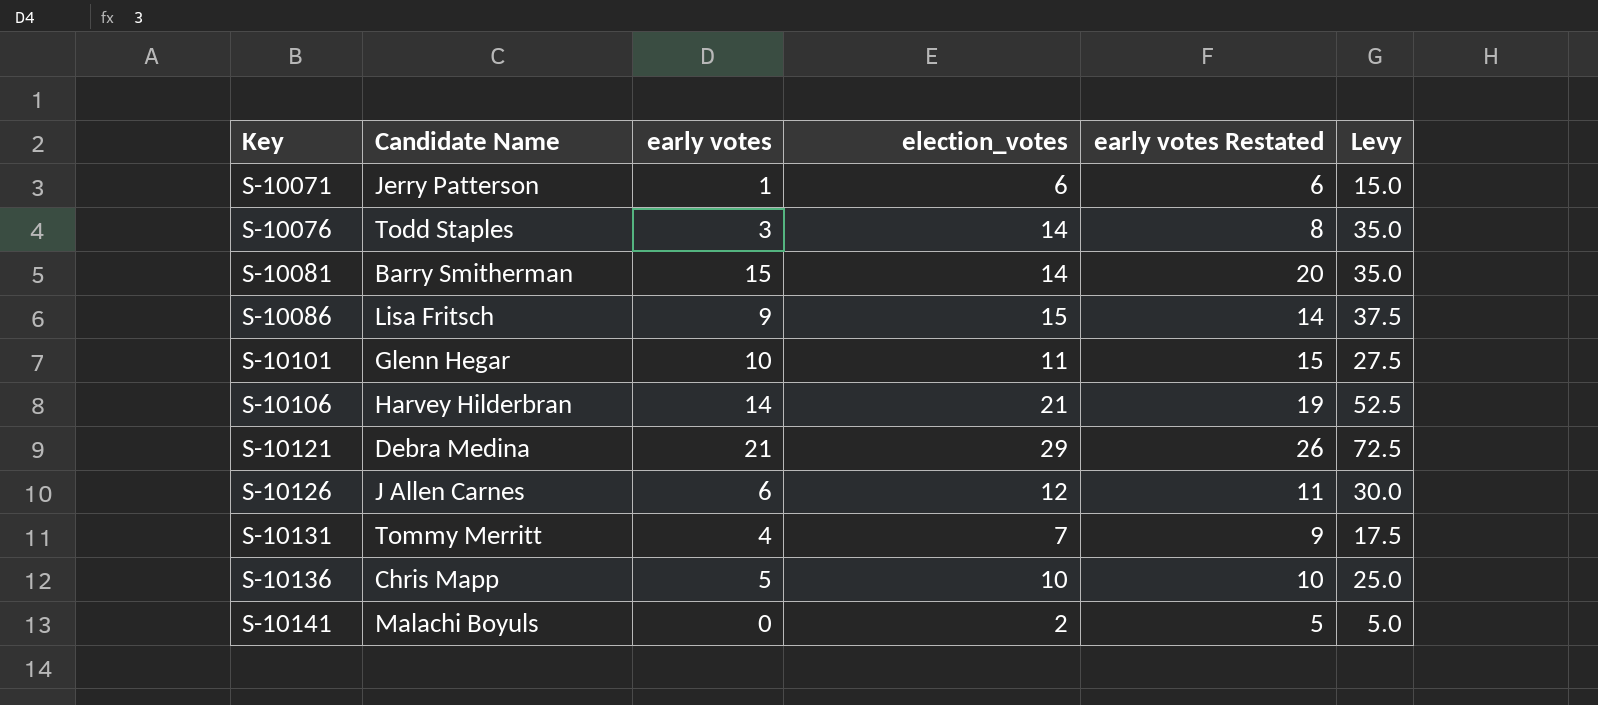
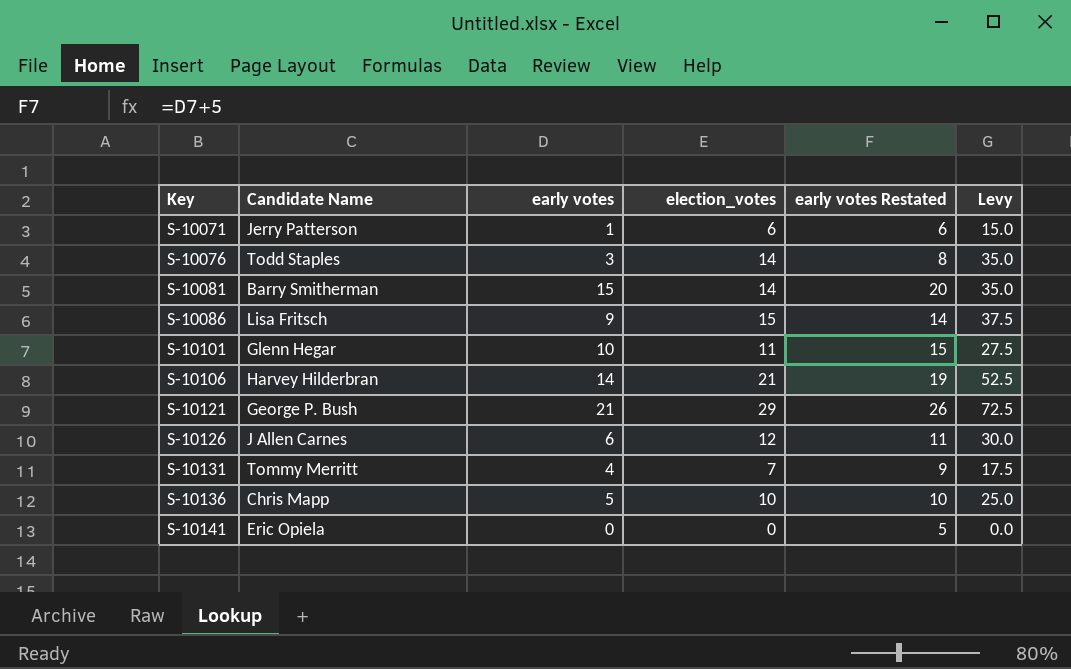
S-10121 | Candidate Name: Debra Medina -> George P. Bush
S-10141 | Candidate Name: Malachi Boyuls -> Eric Opiela
S-10141 | election_votes: 2 -> 0
S-10141 | Levy: 5.0 -> 0.0

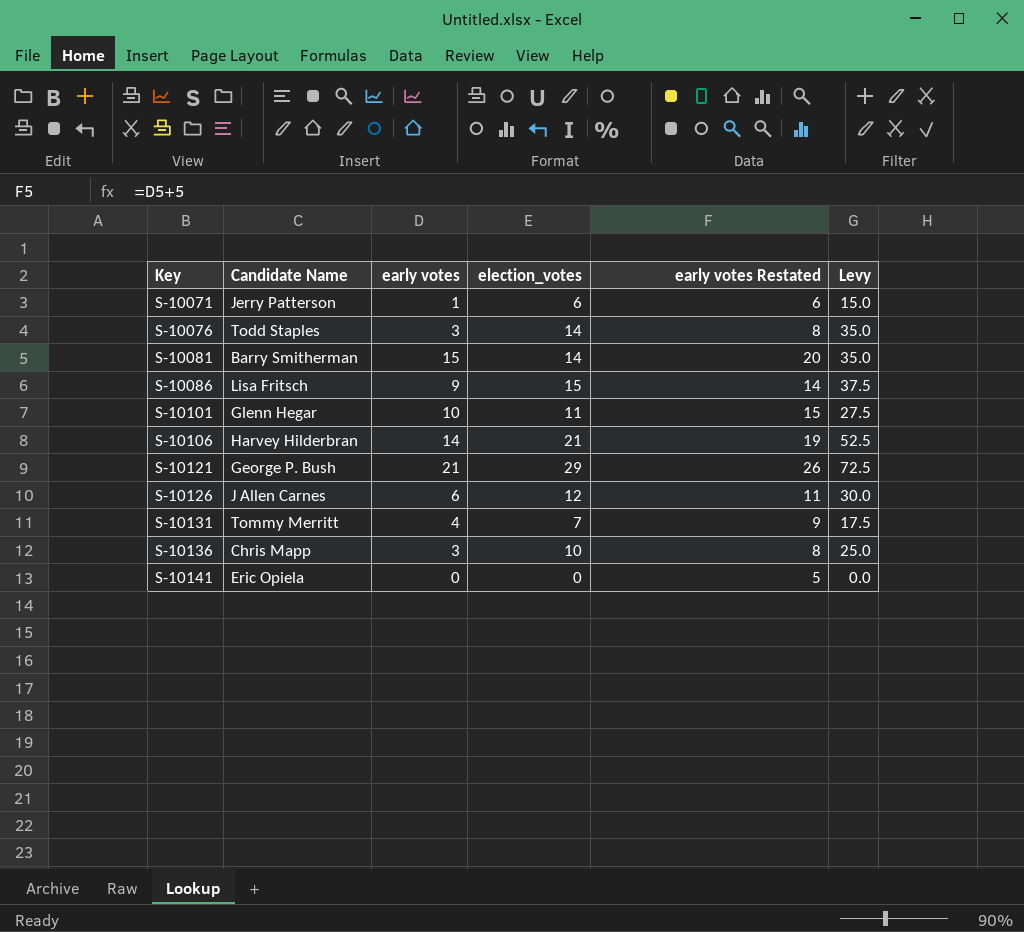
S-10136 | early votes: 5 -> 3
S-10136 | early votes Restated: 10 -> 8

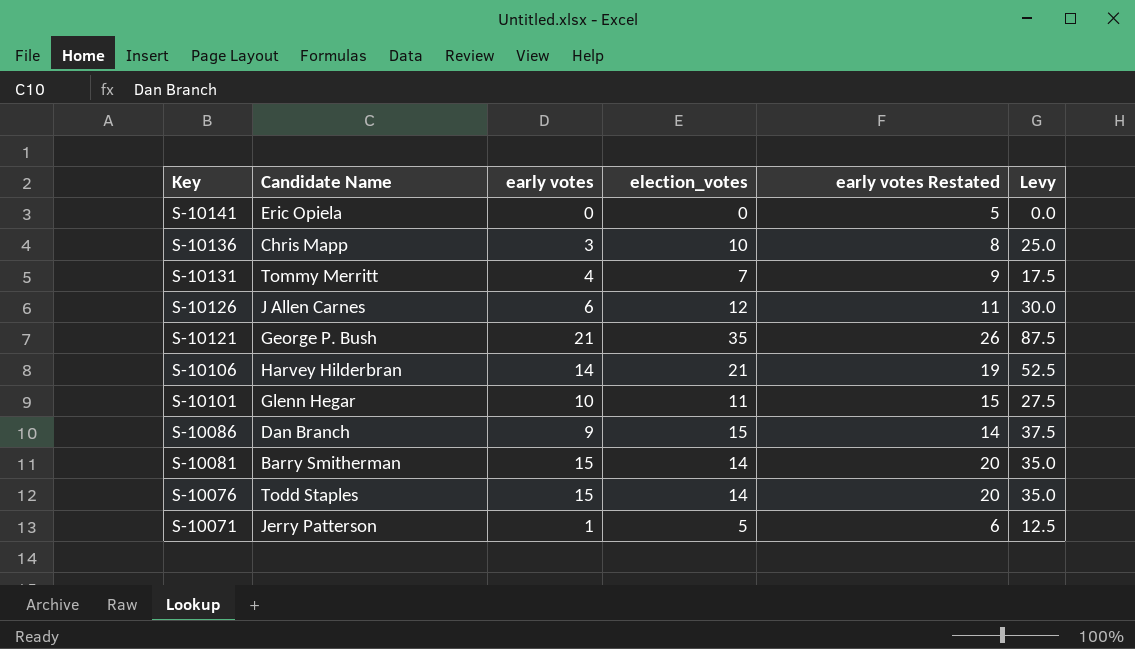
row order: Key ascending -> Key descending
S-10121 | election_votes: 29 -> 35
S-10121 | Levy: 72.5 -> 87.5
S-10086 | Candidate Name: Lisa Fritsch -> Dan Branch
S-10076 | early votes: 3 -> 15
S-10076 | early votes Restated: 8 -> 20
S-10071 | election_votes: 6 -> 5
S-10071 | Levy: 15.0 -> 12.5

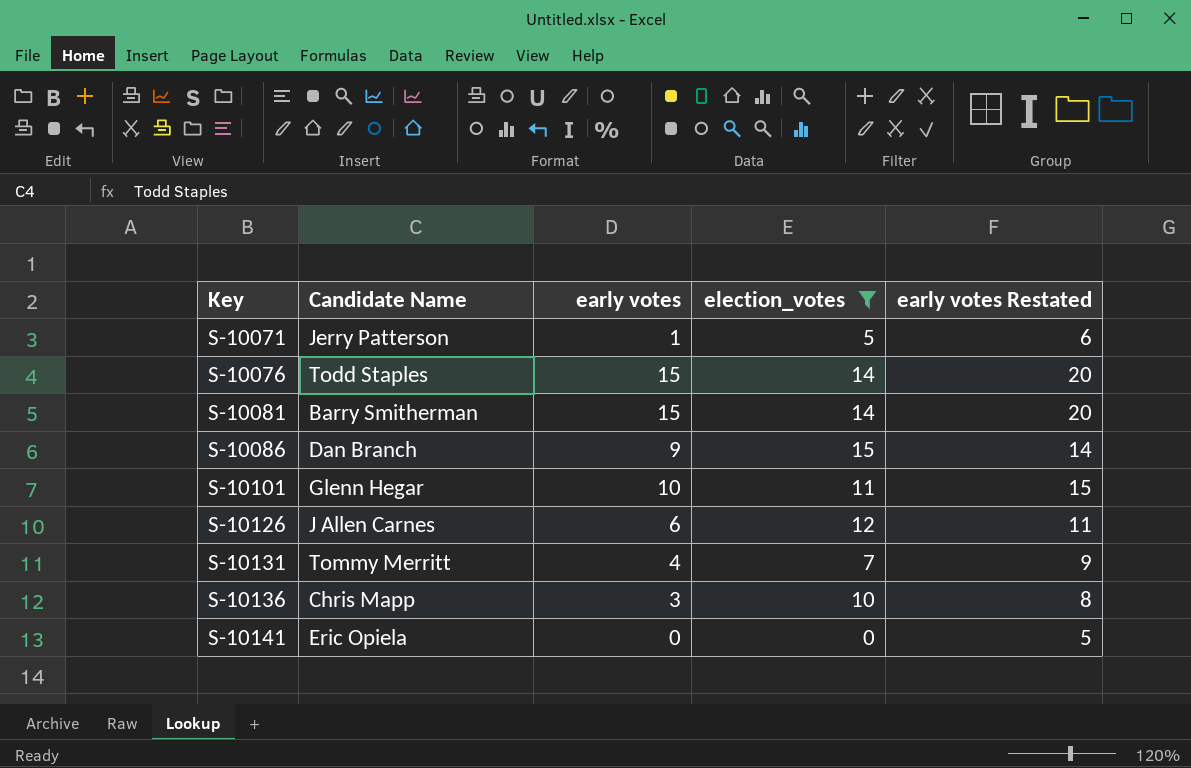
filter: none -> election_votes <= 15
row order: Key descending -> Key ascending
column Levy | formula: [election_votes] * 2.5 -> none

